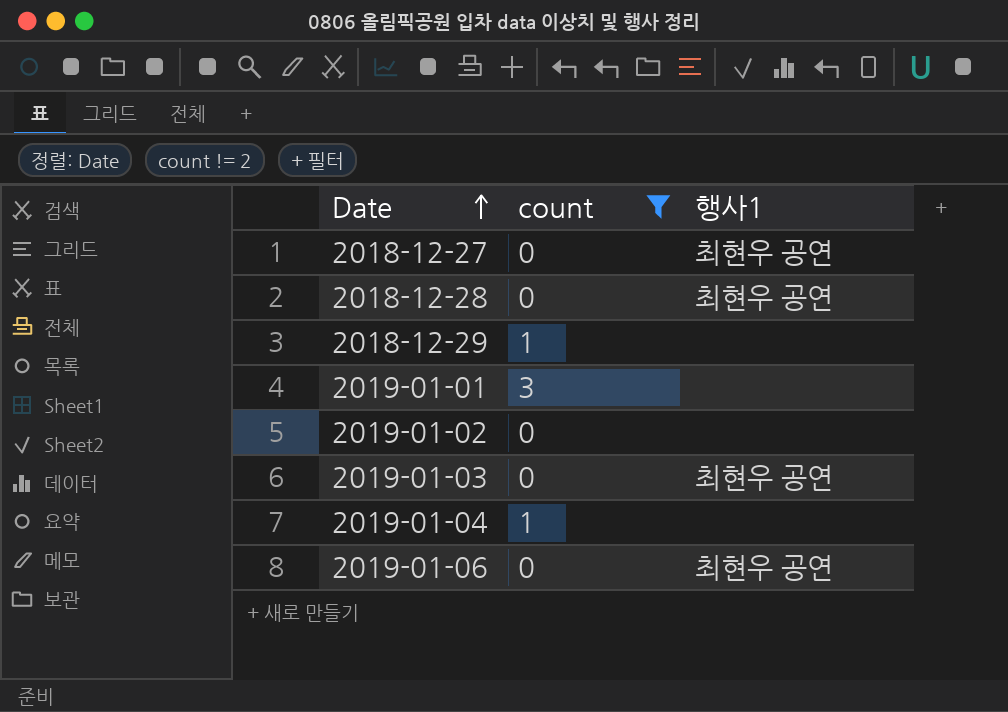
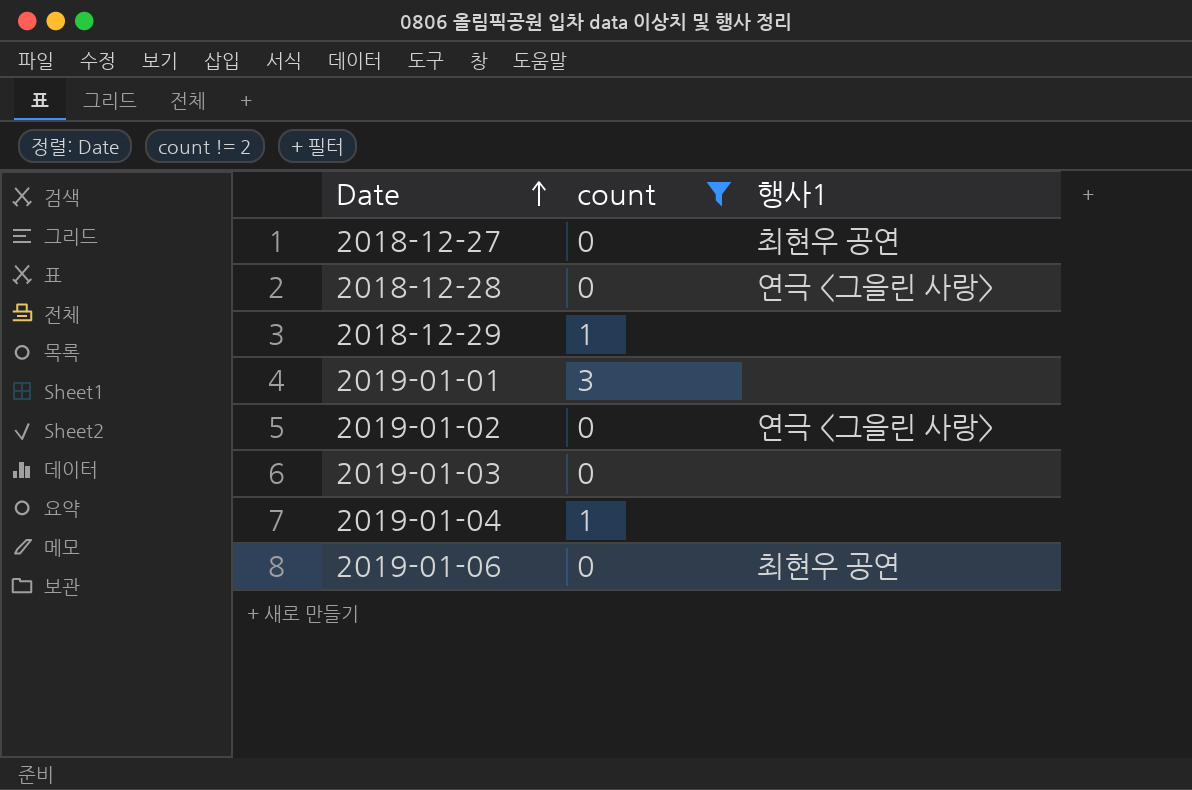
2018-12-28 | 행사1: 최현우 공연 -> 연극 <그을린 사랑>
2019-01-02 | 행사1: none -> 연극 <그을린 사랑>
2019-01-03 | 행사1: 최현우 공연 -> none

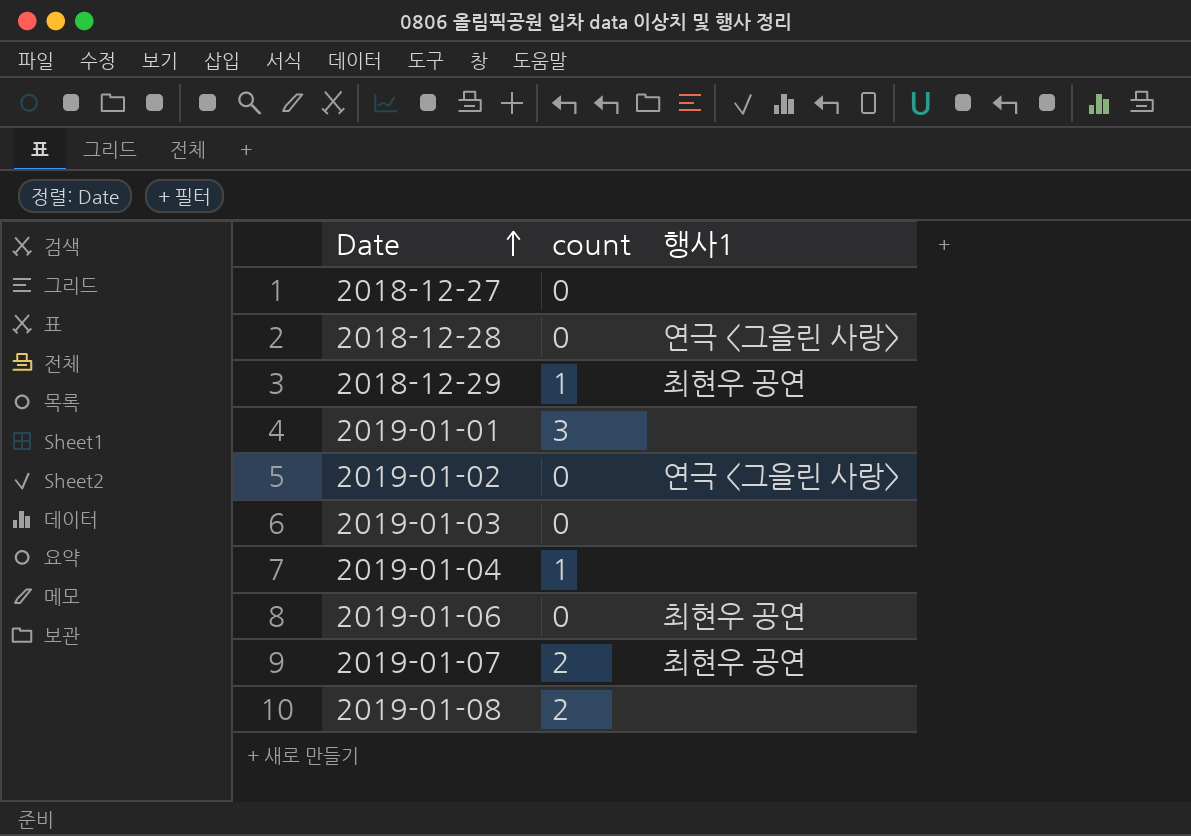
filter: count != 2 -> none
2018-12-27 | 행사1: 최현우 공연 -> none
2018-12-29 | 행사1: none -> 최현우 공연

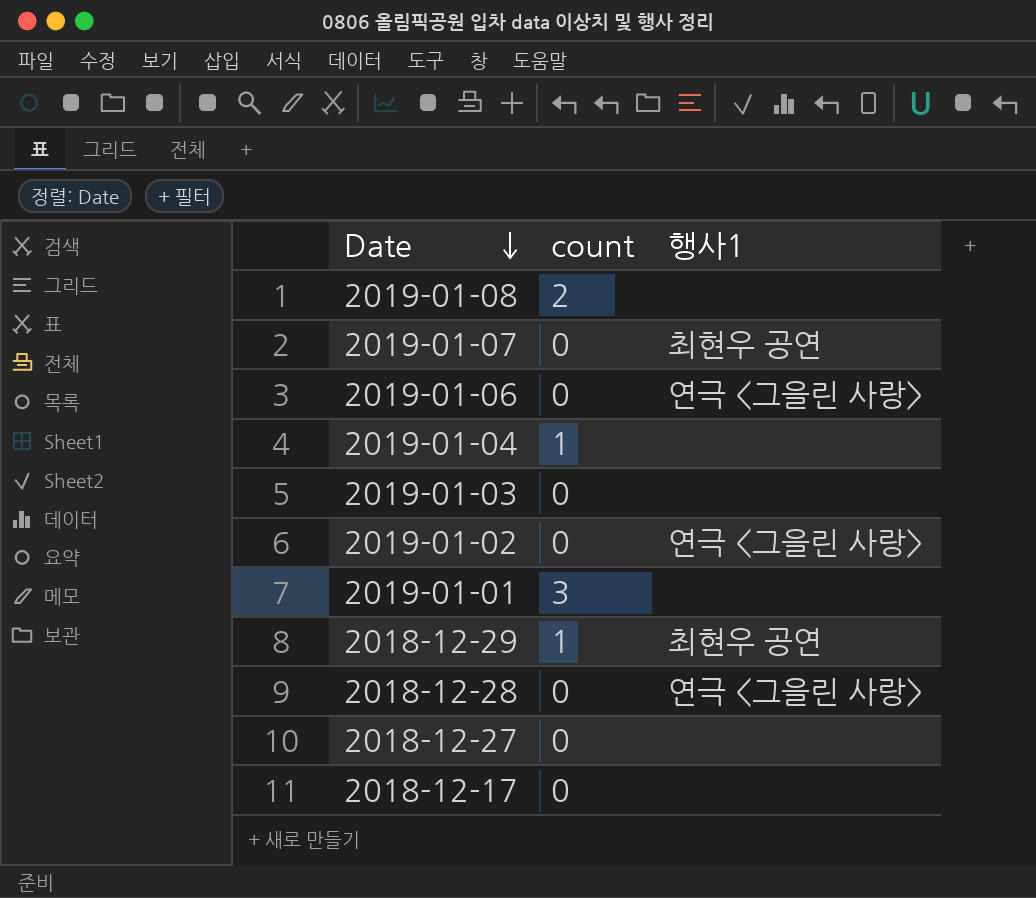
row order: Date ascending -> Date descending
2019-01-07 | count: 2 -> 0
2019-01-06 | 행사1: 최현우 공연 -> 연극 <그을린 사랑>
row 2018-12-17: none -> 0 | none

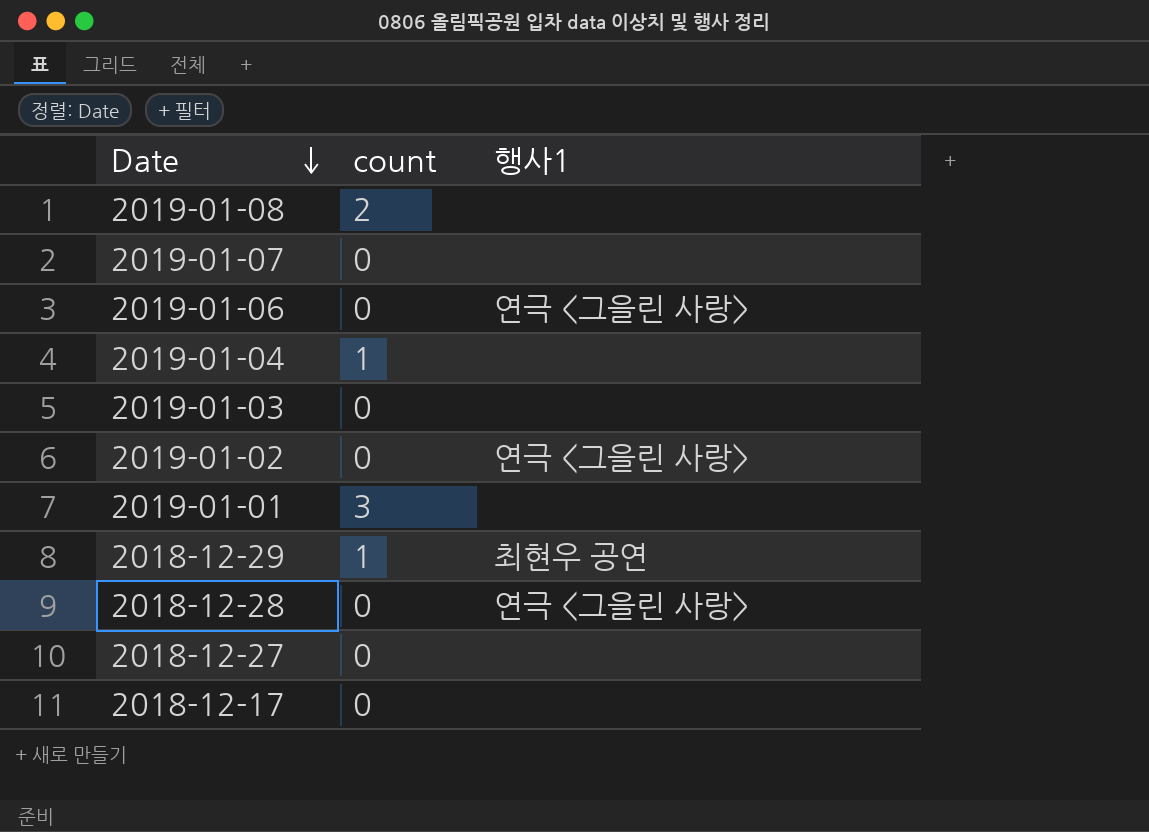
2019-01-07 | 행사1: 최현우 공연 -> none

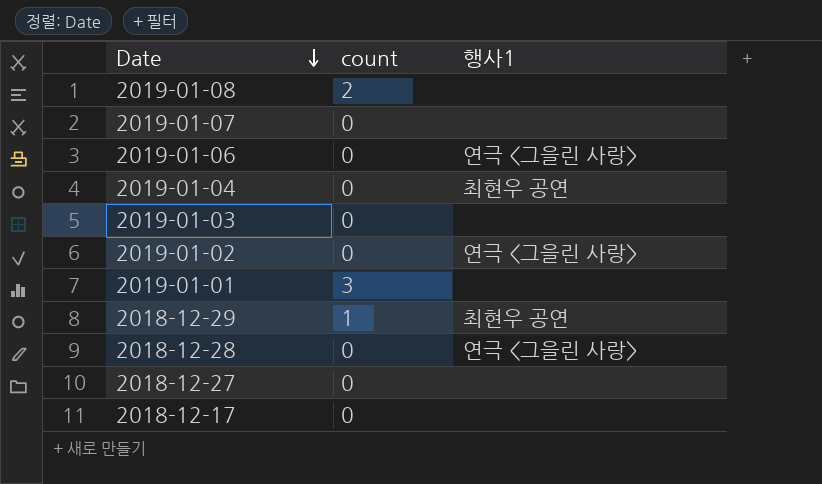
2019-01-04 | count: 1 -> 0
2019-01-04 | 행사1: none -> 최현우 공연

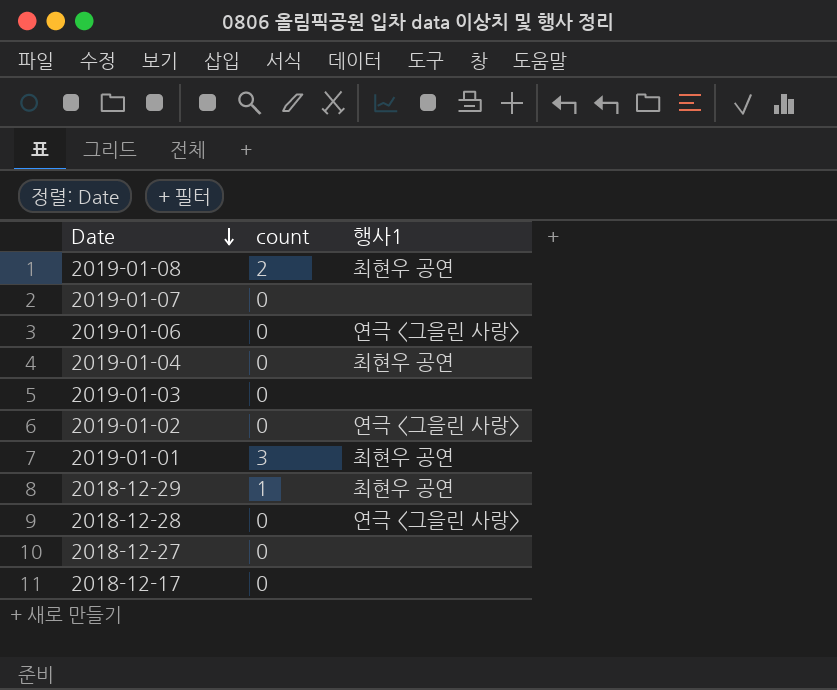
2019-01-08 | 행사1: none -> 최현우 공연
2019-01-01 | 행사1: none -> 최현우 공연

